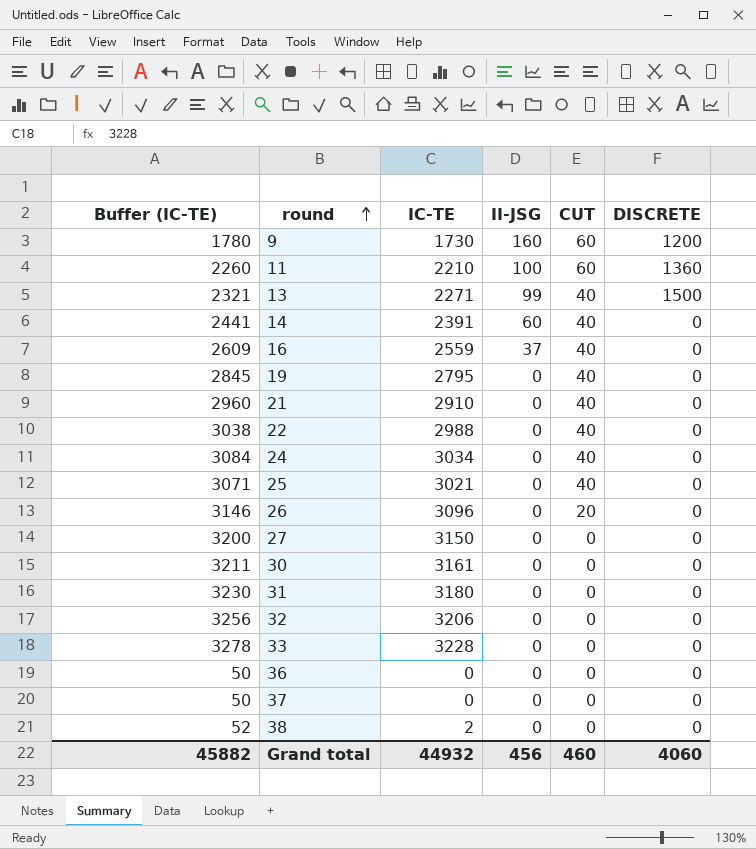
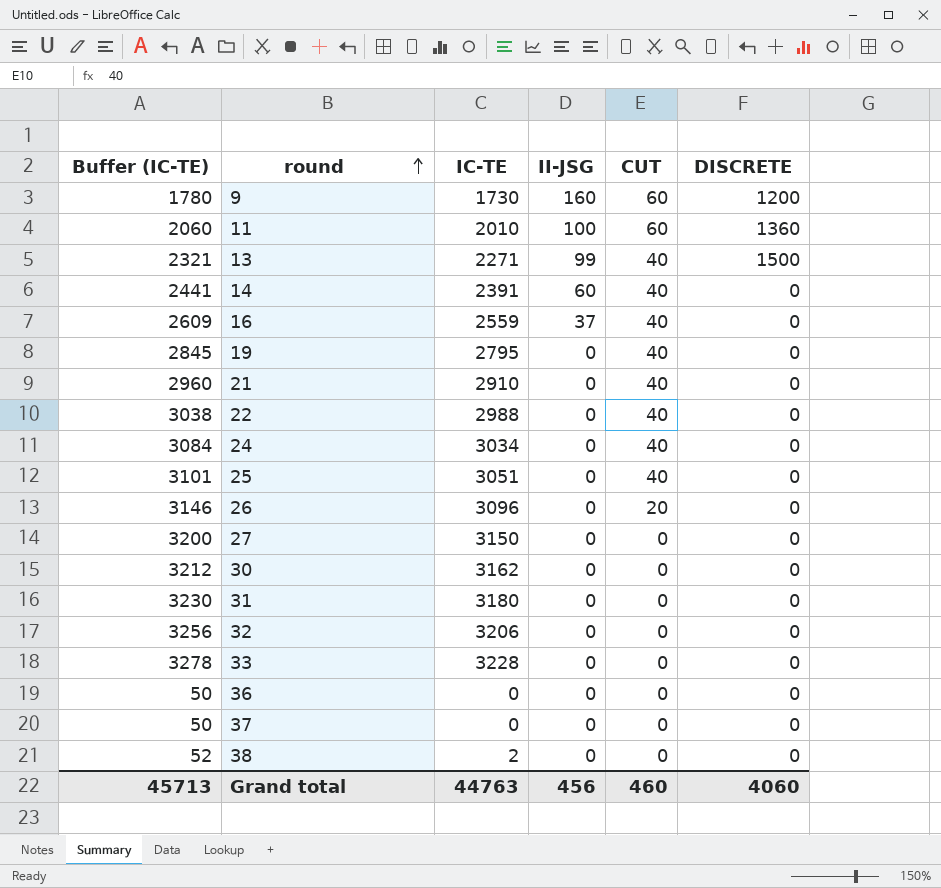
11 | Buffer (IC-TE): 2260 -> 2060
11 | IC-TE: 2210 -> 2010
25 | Buffer (IC-TE): 3071 -> 3101
25 | IC-TE: 3021 -> 3051
30 | Buffer (IC-TE): 3211 -> 3212
30 | IC-TE: 3161 -> 3162
Grand total | Buffer (IC-TE): 45882 -> 45713
Grand total | IC-TE: 44932 -> 44763

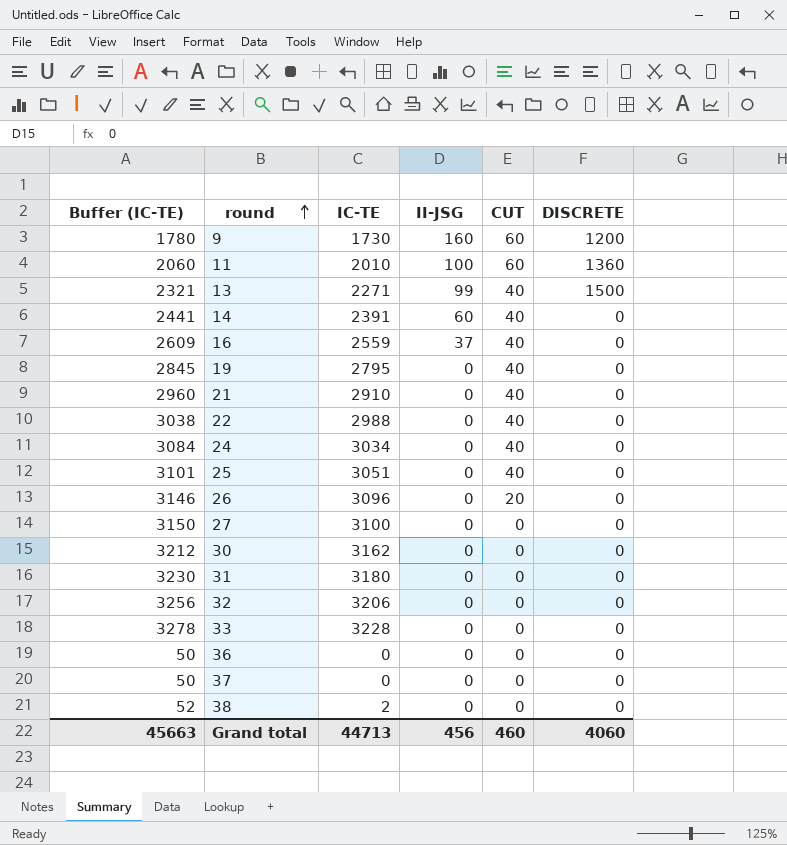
27 | Buffer (IC-TE): 3200 -> 3150
27 | IC-TE: 3150 -> 3100
Grand total | Buffer (IC-TE): 45713 -> 45663
Grand total | IC-TE: 44763 -> 44713

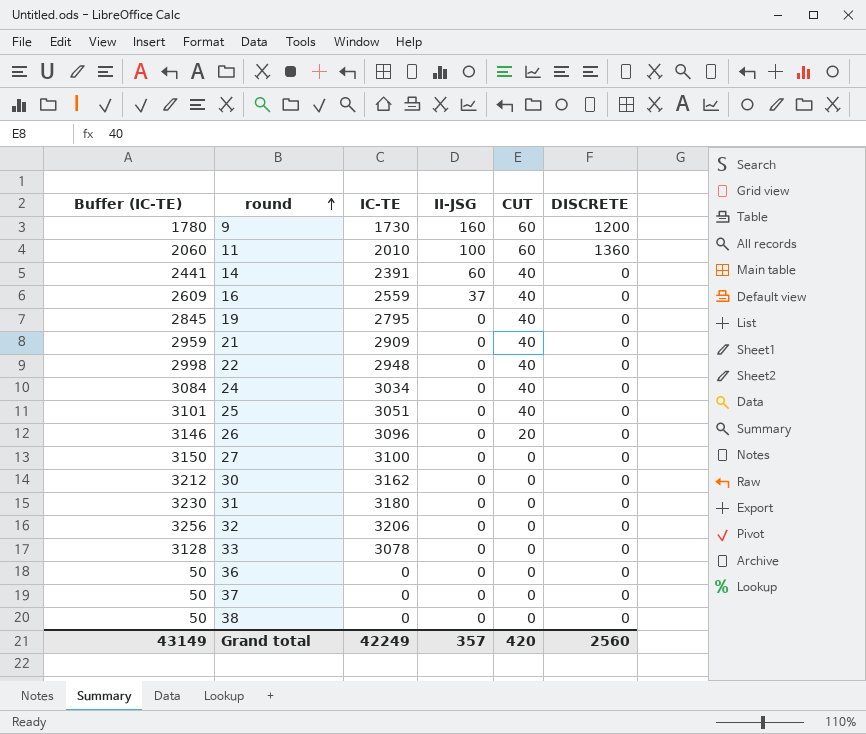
row 13: 2321 | 2271 | 99 | 40 | 1500 -> none
21 | Buffer (IC-TE): 2960 -> 2959
21 | IC-TE: 2910 -> 2909
22 | Buffer (IC-TE): 3038 -> 2998
22 | IC-TE: 2988 -> 2948
33 | Buffer (IC-TE): 3278 -> 3128
33 | IC-TE: 3228 -> 3078
38 | Buffer (IC-TE): 52 -> 50
38 | IC-TE: 2 -> 0
Grand total | Buffer (IC-TE): 45663 -> 43149
Grand total | IC-TE: 44713 -> 42249
Grand total | II-JSG: 456 -> 357
Grand total | CUT: 460 -> 420
Grand total | DISCRETE: 4060 -> 2560

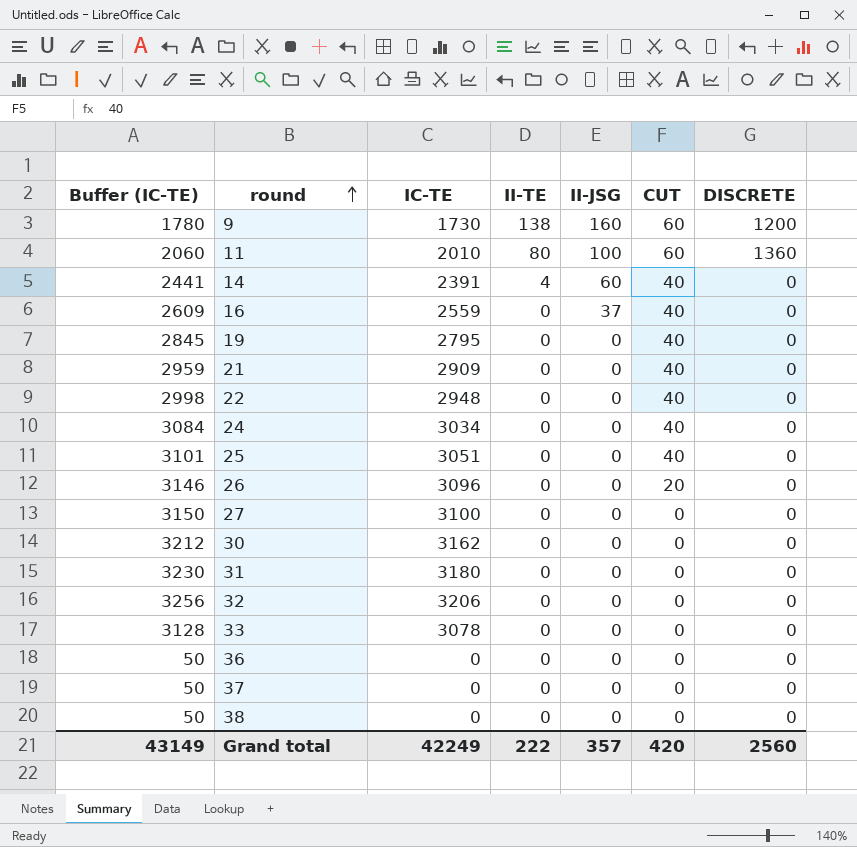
column II-TE | position: none -> 4

